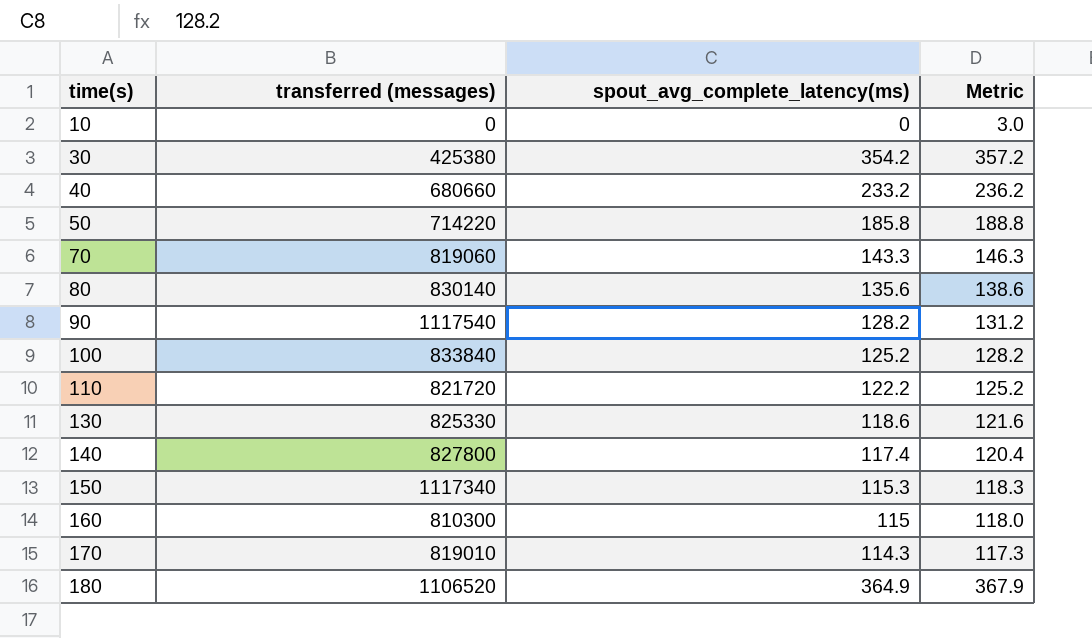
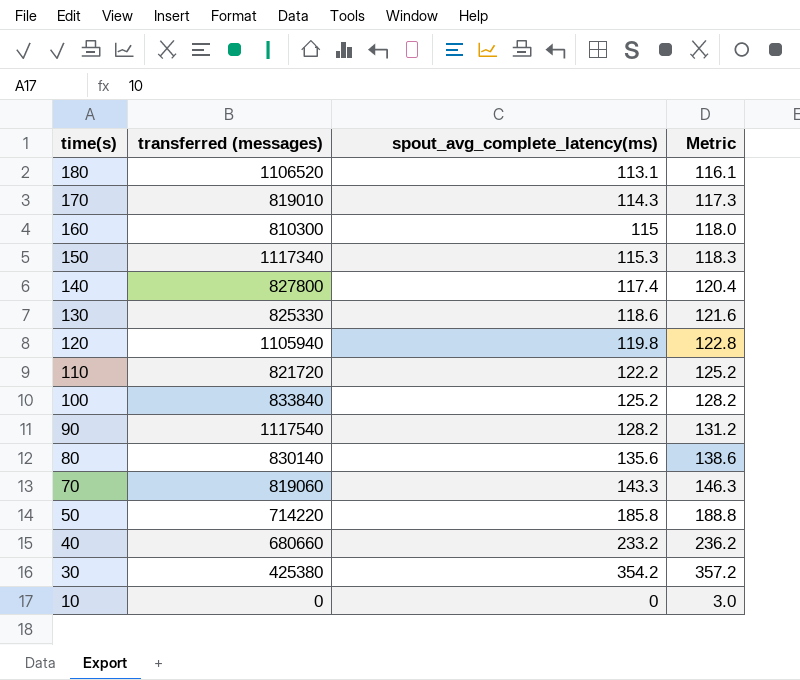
row order: time(s) ascending -> time(s) descending
180 | spout_avg_complete_latency(ms): 364.9 -> 113.1
180 | Metric: 367.9 -> 116.1
row 120: none -> 1105940 | 119.8 | 122.8

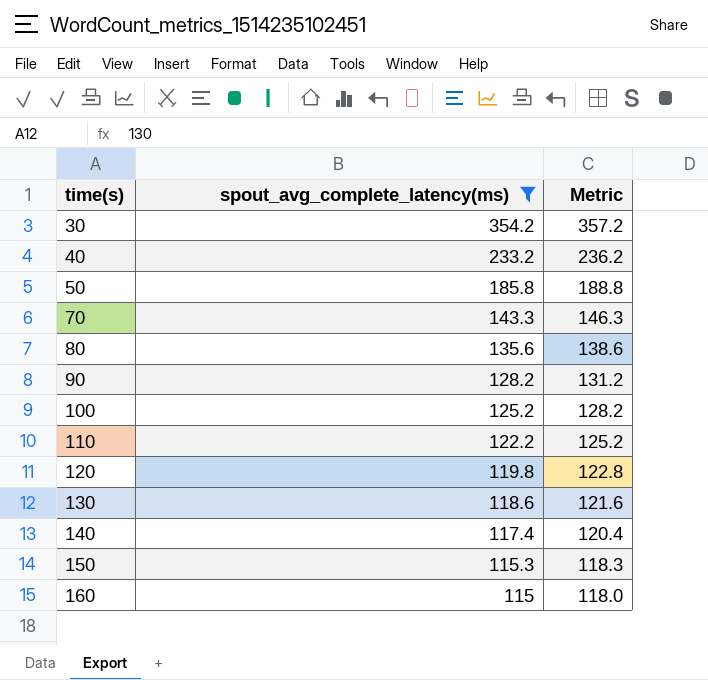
filter: none -> spout_avg_complete_latency(ms) >= 115
row order: time(s) descending -> time(s) ascending
column transferred (messages) | position: 2 -> none

